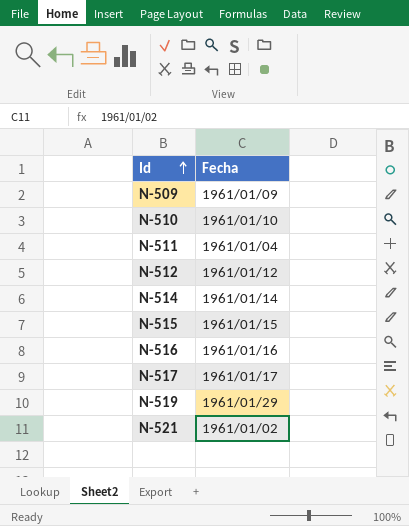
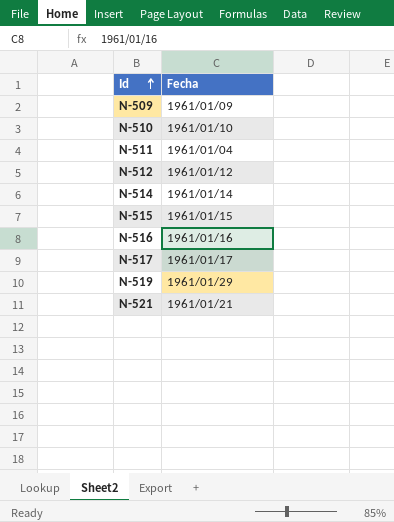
N-521 | Fecha: 1961/01/02 -> 1961/01/21

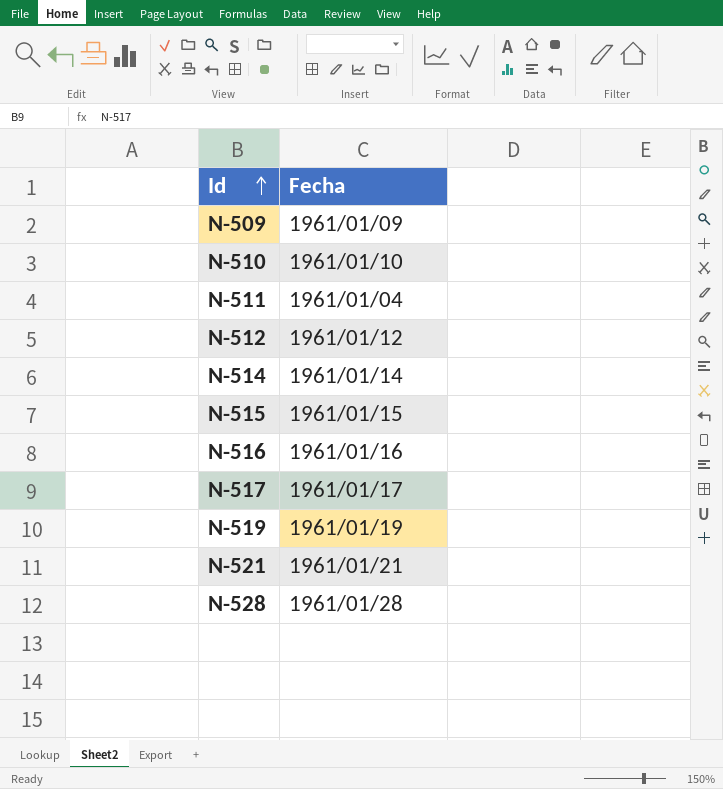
N-519 | Fecha: 1961/01/29 -> 1961/01/19
row N-528: none -> 1961/01/28

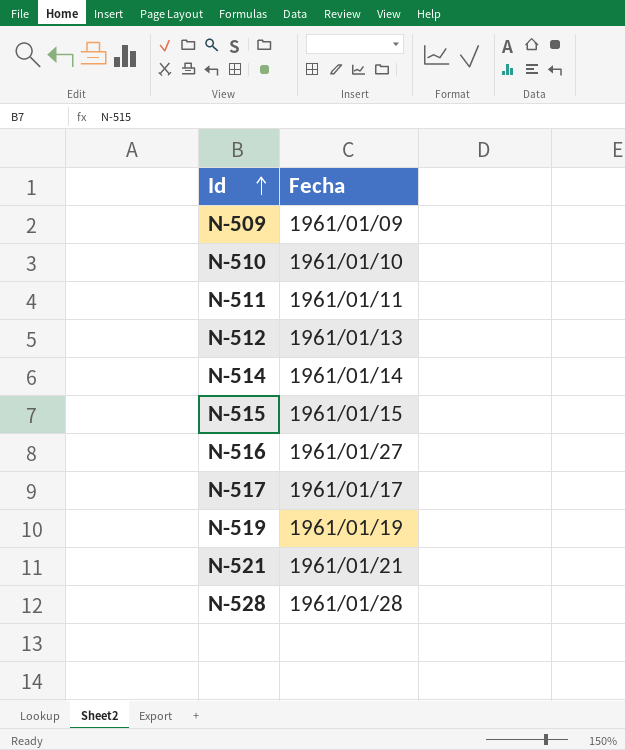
N-511 | Fecha: 1961/01/04 -> 1961/01/11
N-512 | Fecha: 1961/01/12 -> 1961/01/13
N-516 | Fecha: 1961/01/16 -> 1961/01/27

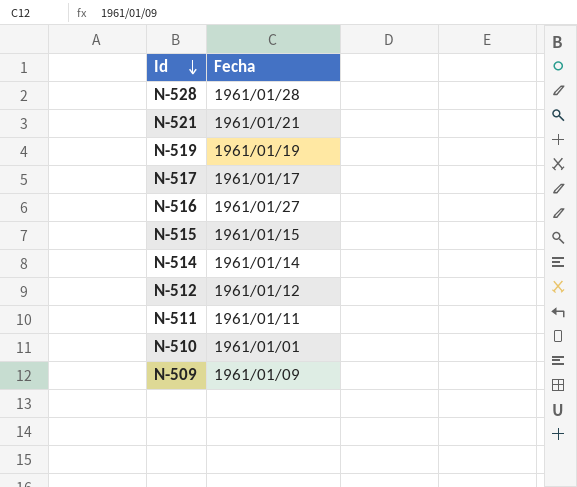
row order: Id ascending -> Id descending
N-512 | Fecha: 1961/01/13 -> 1961/01/12
N-510 | Fecha: 1961/01/10 -> 1961/01/01

